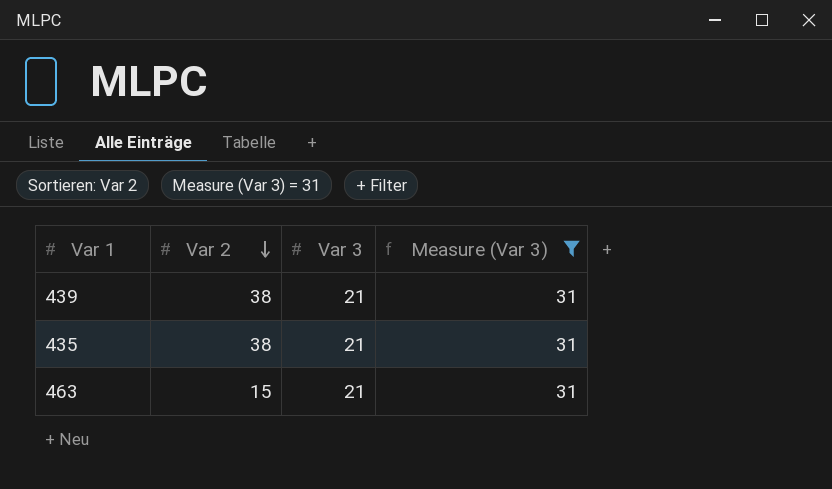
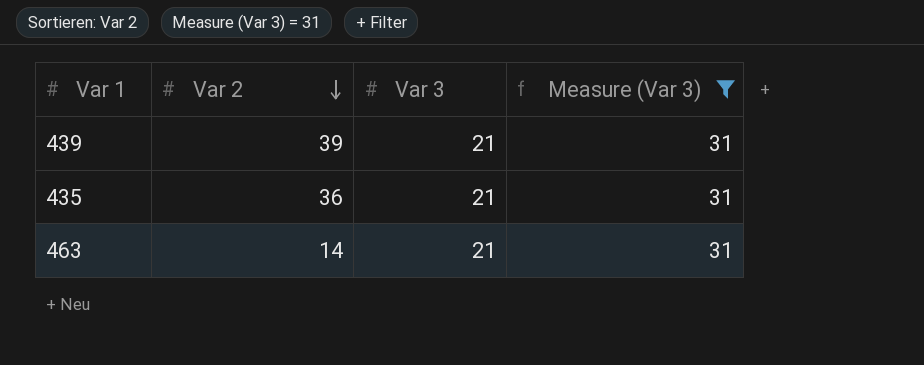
439 | Var 2: 38 -> 39
435 | Var 2: 38 -> 36
463 | Var 2: 15 -> 14

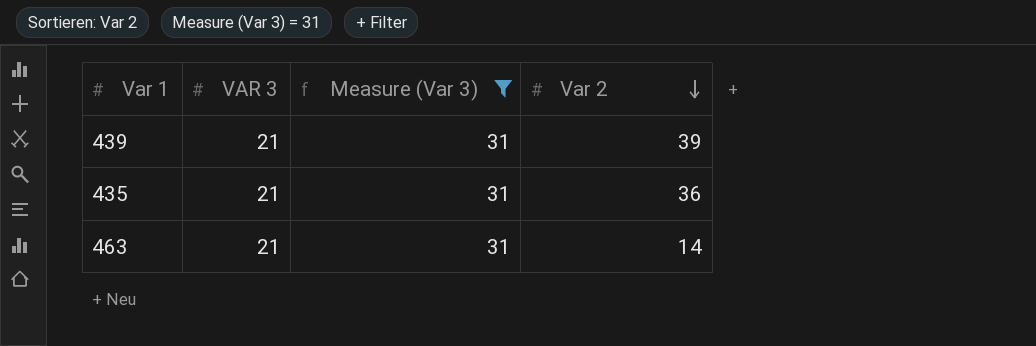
column name: Var 3 -> VAR 3
column Var 2 | position: 2 -> 4

